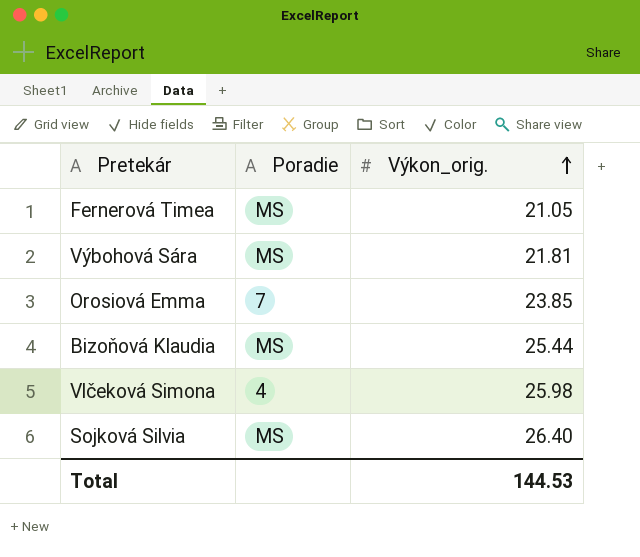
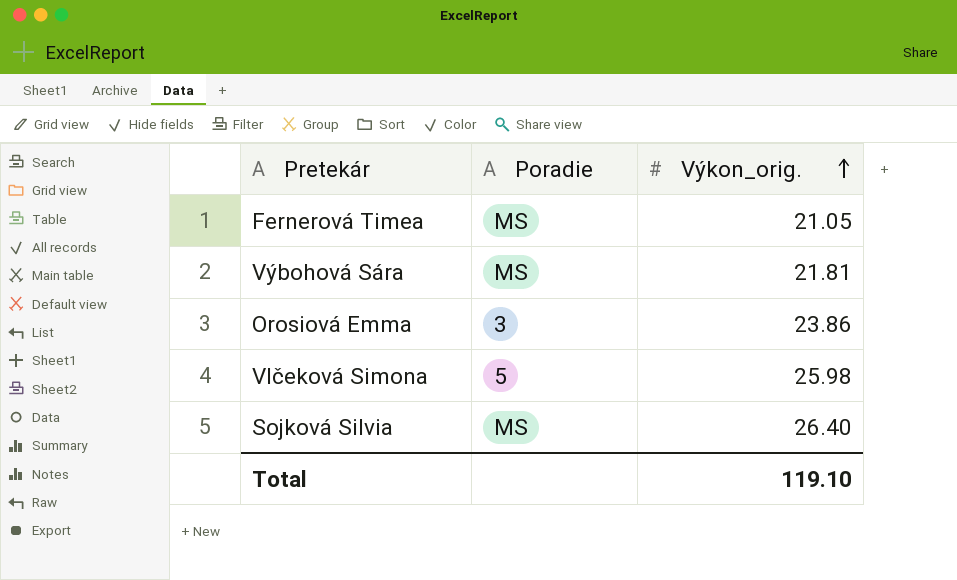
row Bizoňová Klaudia: MS | 25.44 -> none
Orosiová Emma | Poradie: 7 -> 3
Orosiová Emma | Výkon_orig.: 23.85 -> 23.86
Vlčeková Simona | Poradie: 4 -> 5
Total | Výkon_orig.: 144.53 -> 119.10

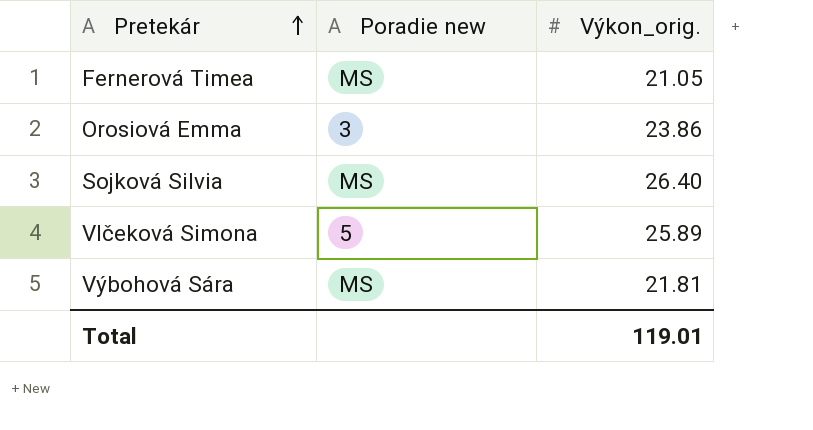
row order: Výkon_orig. ascending -> Pretekár ascending
column name: Poradie -> Poradie new
Vlčeková Simona | Výkon_orig.: 25.98 -> 25.89
Total | Výkon_orig.: 119.10 -> 119.01

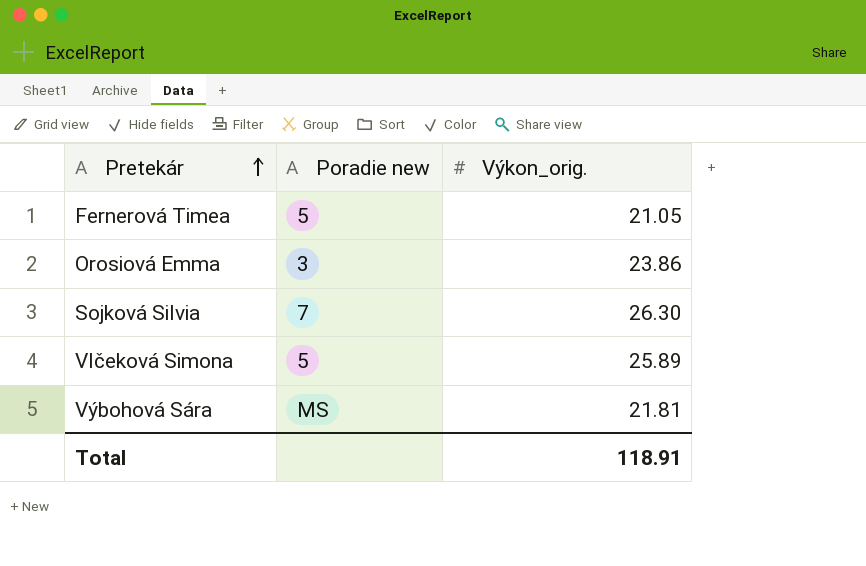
Fernerová Timea | Poradie new: MS -> 5
Sojková Silvia | Poradie new: MS -> 7
Sojková Silvia | Výkon_orig.: 26.40 -> 26.30
Total | Výkon_orig.: 119.01 -> 118.91

